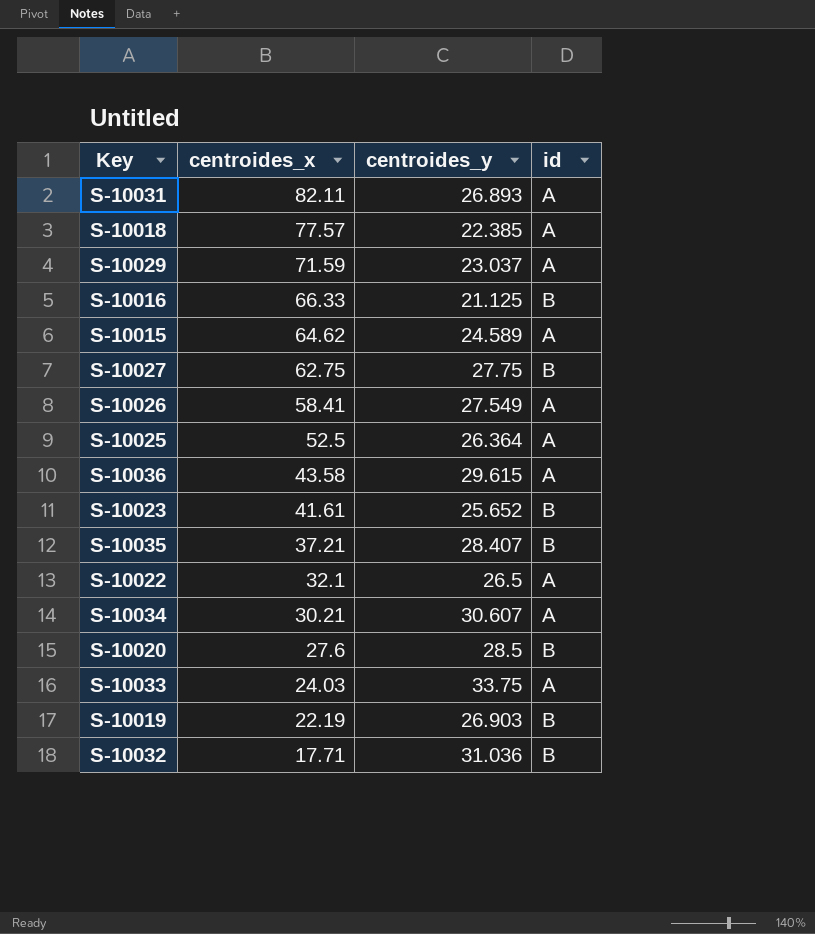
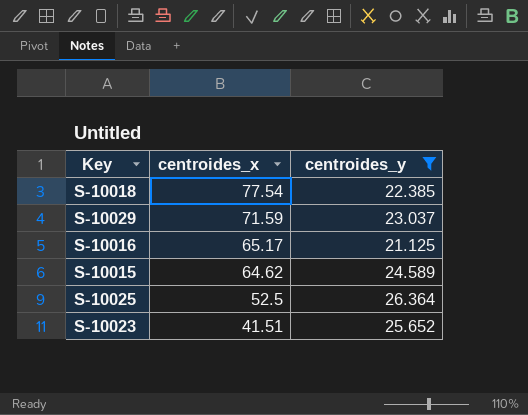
filter: none -> centroides_y <= 26.364
column id | position: 4 -> none
S-10018 | centroides_x: 77.57 -> 77.54
S-10016 | centroides_x: 66.33 -> 65.17
S-10023 | centroides_x: 41.61 -> 41.51

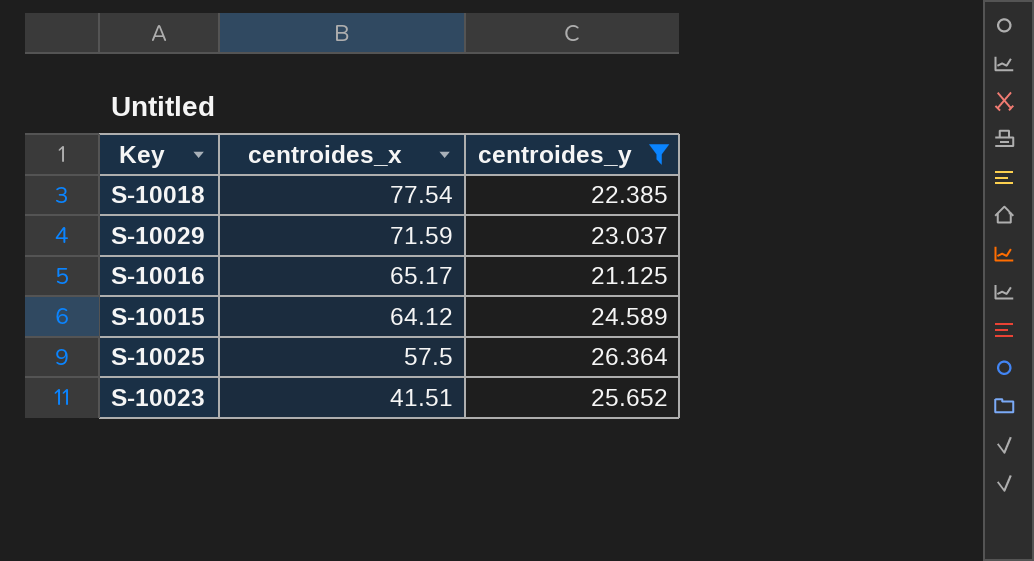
S-10015 | centroides_x: 64.62 -> 64.12
S-10025 | centroides_x: 52.5 -> 57.5

